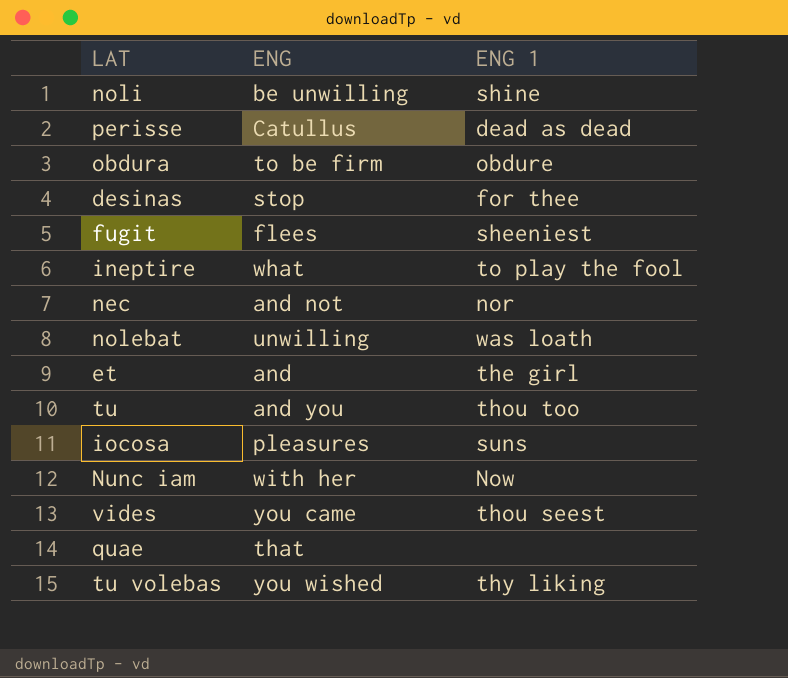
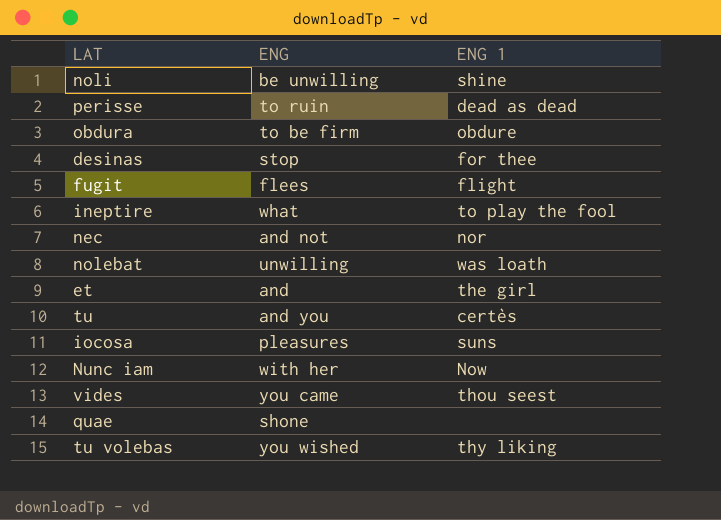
perisse | ENG: Catullus -> to ruin
fugit | ENG 1: sheeniest -> flight
tu | ENG 1: thou too -> certès
quae | ENG: that -> shone

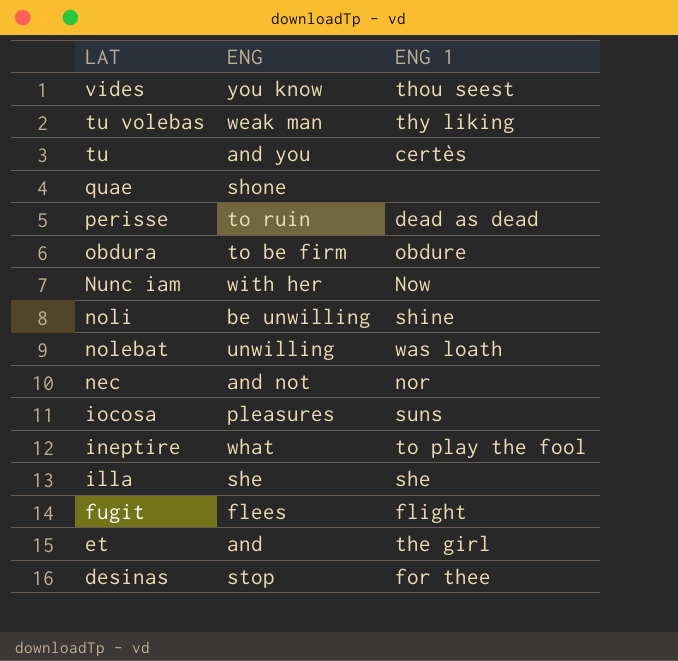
row order: none -> LAT descending
vides | ENG: you came -> you know
tu volebas | ENG: you wished -> weak man
row illa: none -> she | she

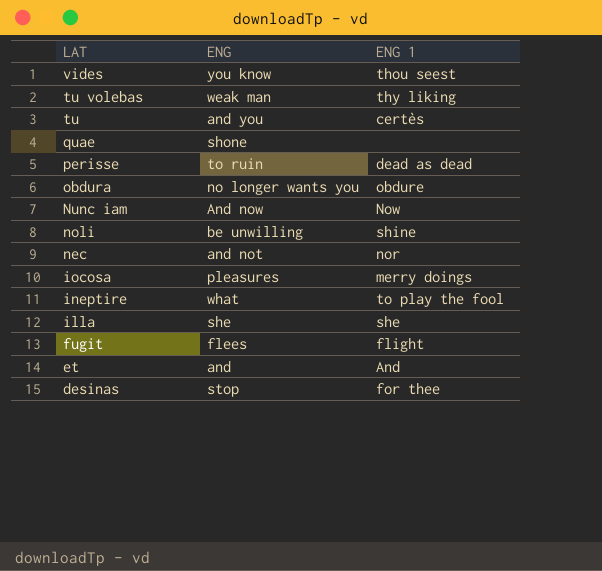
row nolebat: unwilling | was loath -> none
obdura | ENG: to be firm -> no longer wants you
Nunc iam | ENG: with her -> And now
iocosa | ENG 1: suns -> merry doings
et | ENG 1: the girl -> And

